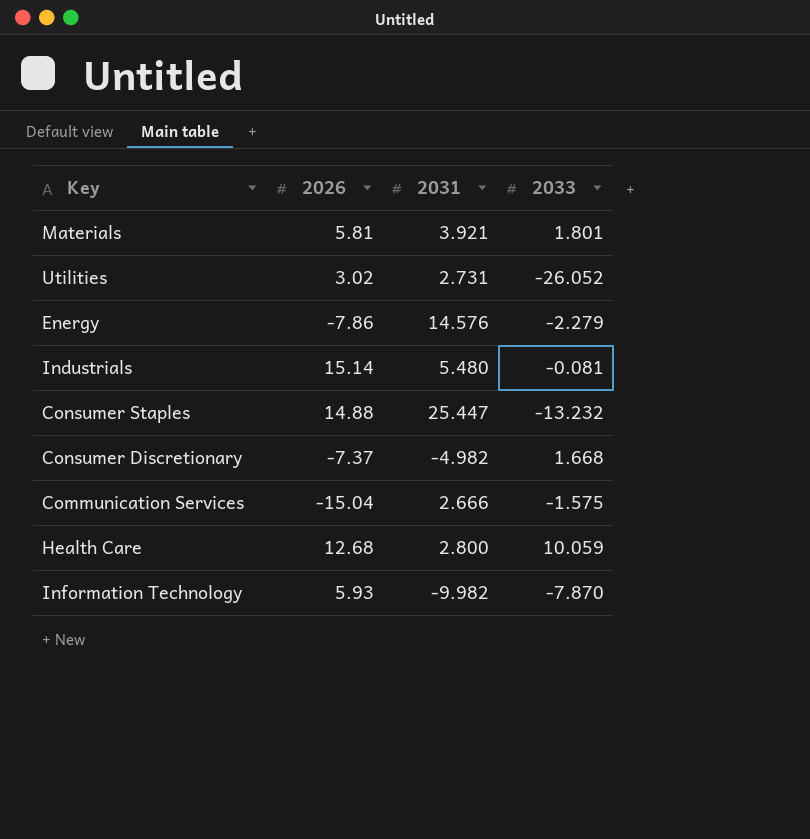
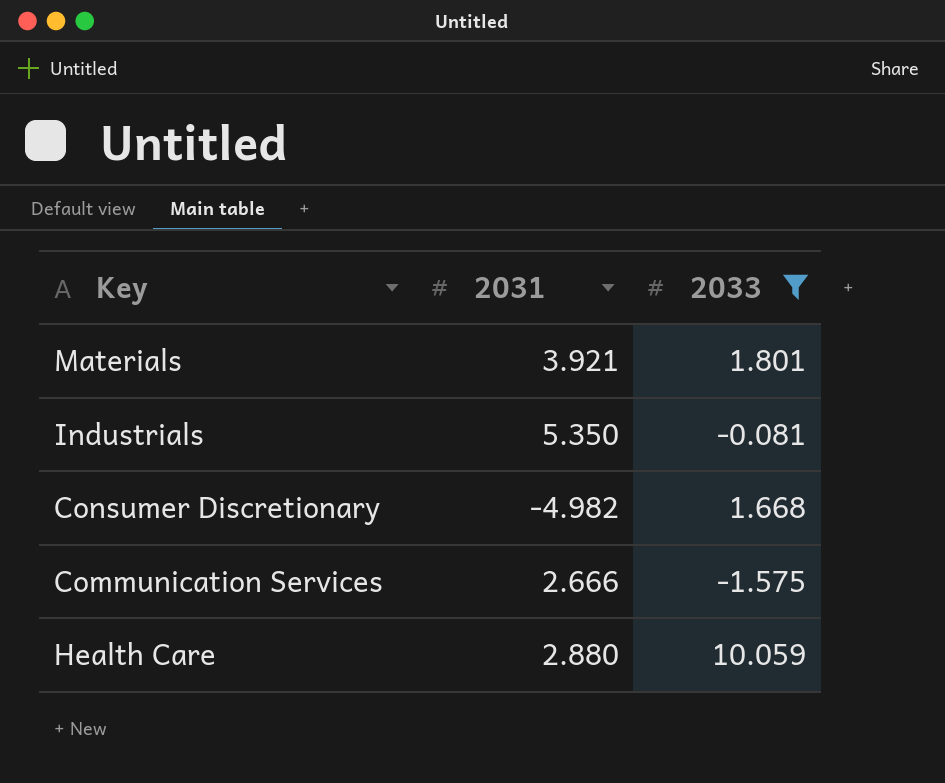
filter: none -> 2033 >= -1.575
column 2026 | position: 2 -> none
Industrials | 2031: 5.480 -> 5.350
Health Care | 2031: 2.800 -> 2.880

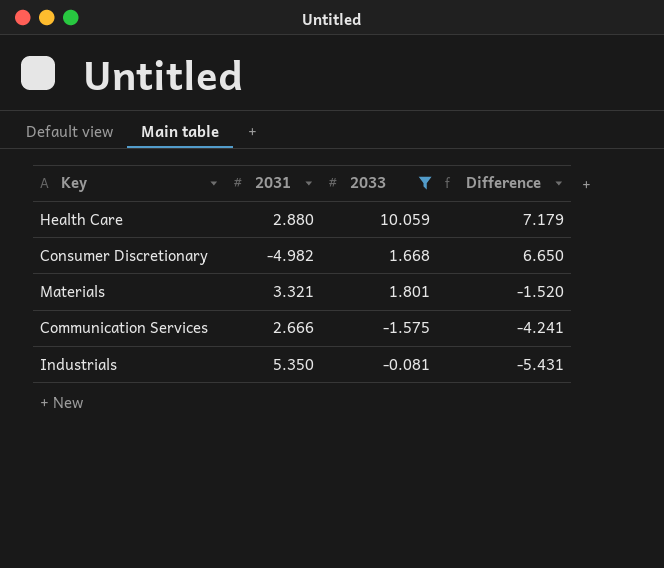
row order: none -> Difference descending
column Difference | formula: none -> [2033] - [2031]
Materials | 2031: 3.921 -> 3.321

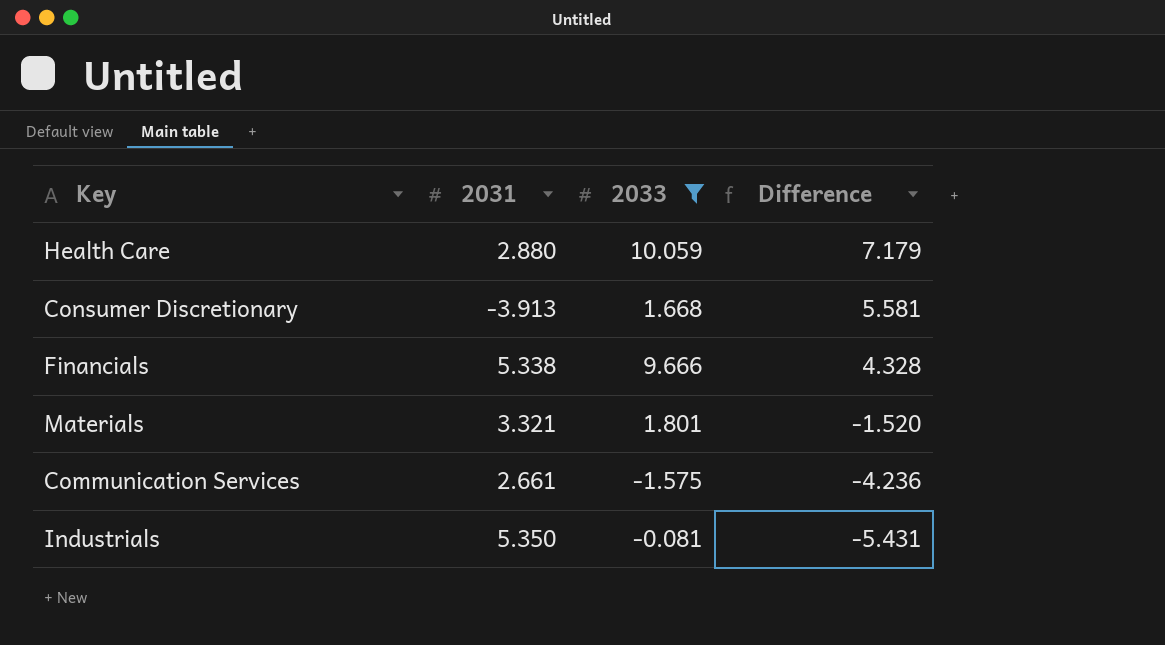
Consumer Discretionary | 2031: -4.982 -> -3.913
Consumer Discretionary | Difference: 6.650 -> 5.581
row Financials: none -> 5.338 | 9.666 | 4.328
Communication Services | 2031: 2.666 -> 2.661
Communication Services | Difference: -4.241 -> -4.236

